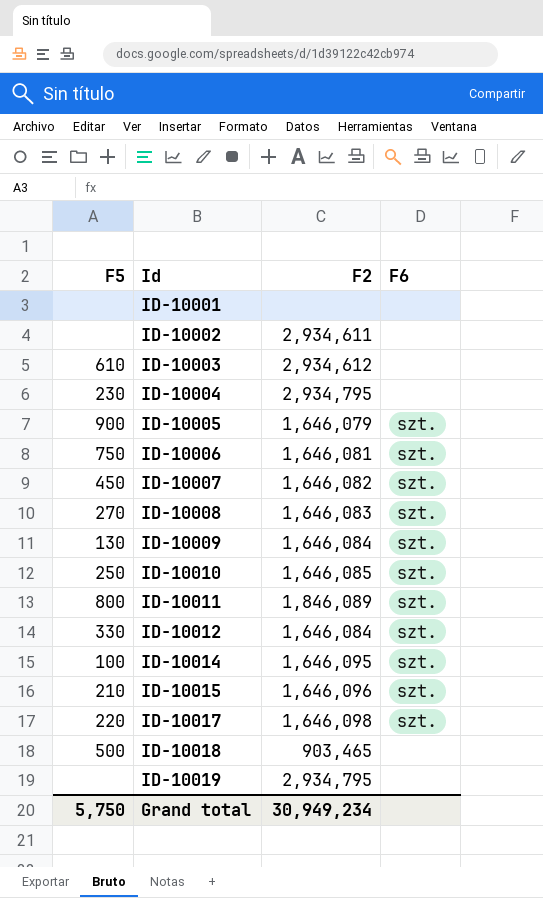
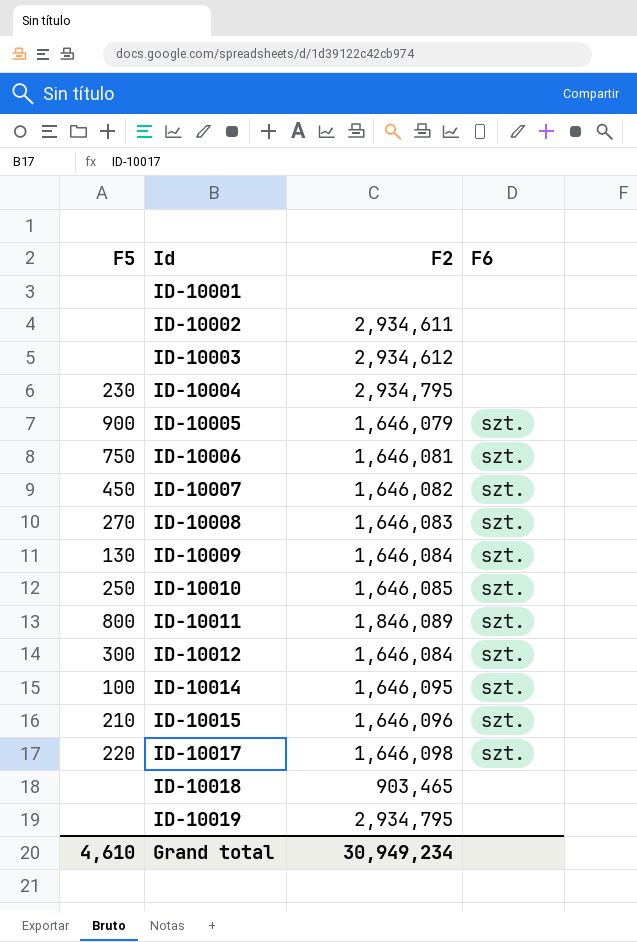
ID-10003 | F5: 610 -> none
ID-10012 | F5: 330 -> 300
ID-10018 | F5: 500 -> none
Grand total | F5: 5,750 -> 4,610

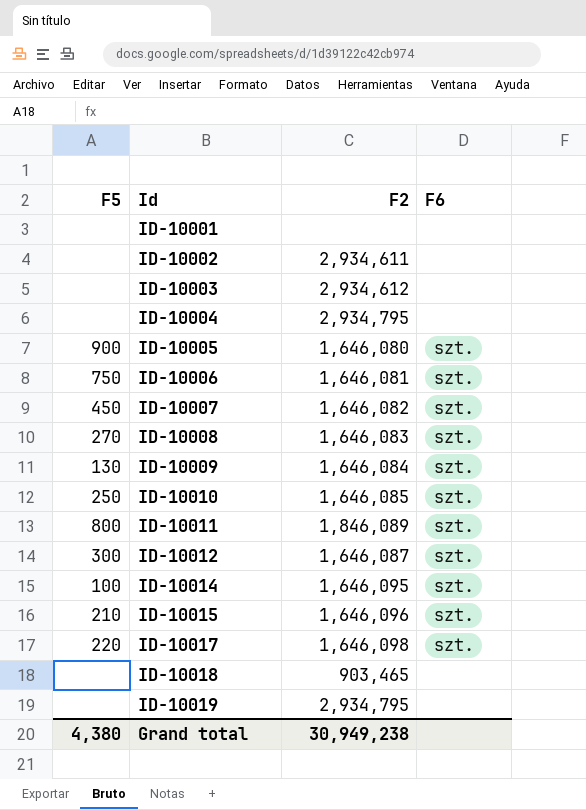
ID-10004 | F5: 230 -> none
ID-10005 | F2: 1,646,079 -> 1,646,080
ID-10012 | F2: 1,646,084 -> 1,646,087
Grand total | F5: 4,610 -> 4,380
Grand total | F2: 30,949,234 -> 30,949,238

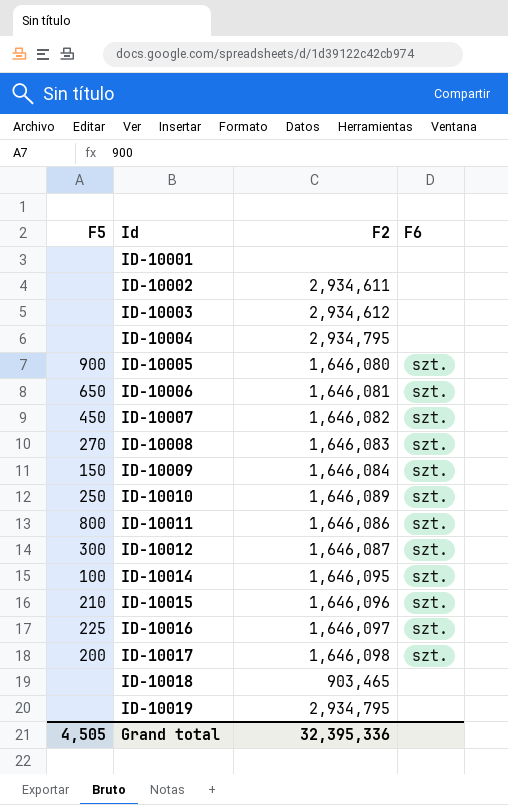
ID-10006 | F5: 750 -> 650
ID-10009 | F5: 130 -> 150
ID-10010 | F2: 1,646,085 -> 1,646,089
ID-10011 | F2: 1,846,089 -> 1,646,086
row ID-10016: none -> 225 | 1,646,097 | szt.
ID-10017 | F5: 220 -> 200
Grand total | F5: 4,380 -> 4,505
Grand total | F2: 30,949,238 -> 32,395,336

